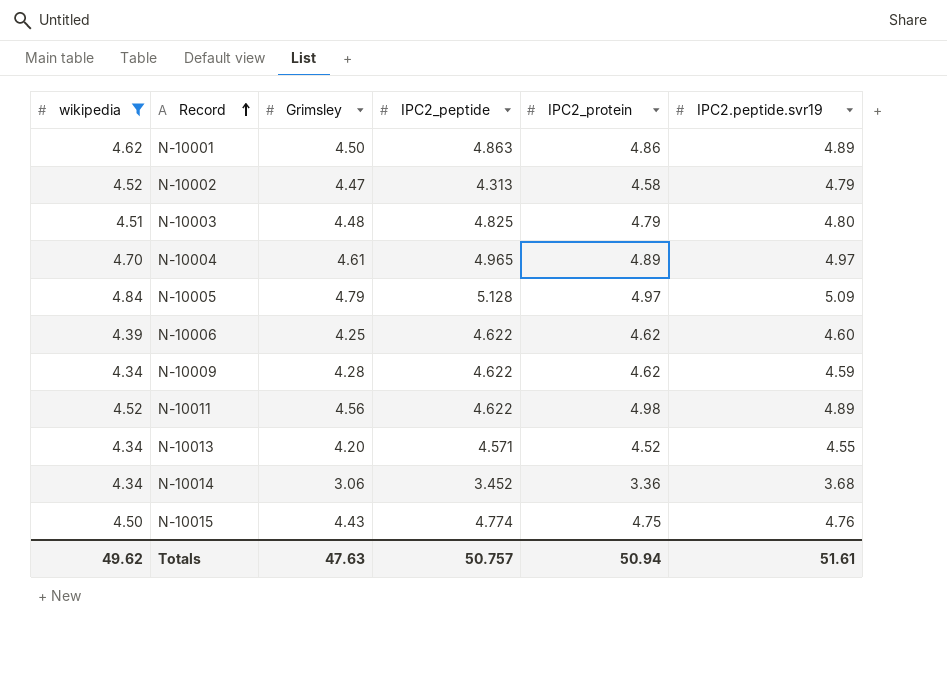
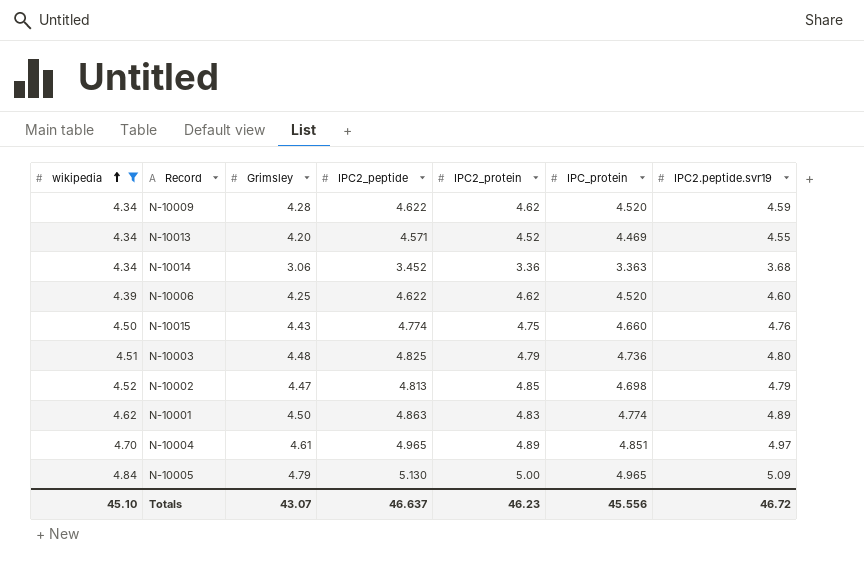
row order: Record ascending -> wikipedia ascending
column IPC_protein | position: none -> 6
row N-10011: 4.52 | 4.56 | 4.622 | 4.98 | 4.89 -> none
N-10002 | IPC2_peptide: 4.313 -> 4.813
N-10002 | IPC2_protein: 4.58 -> 4.85
N-10001 | IPC2_protein: 4.86 -> 4.83
N-10005 | IPC2_peptide: 5.128 -> 5.130
N-10005 | IPC2_protein: 4.97 -> 5.00
Totals | wikipedia: 49.62 -> 45.10
Totals | Grimsley: 47.63 -> 43.07
Totals | IPC2_peptide: 50.757 -> 46.637
Totals | IPC2_protein: 50.94 -> 46.23
Totals | IPC2.peptide.svr19: 51.61 -> 46.72

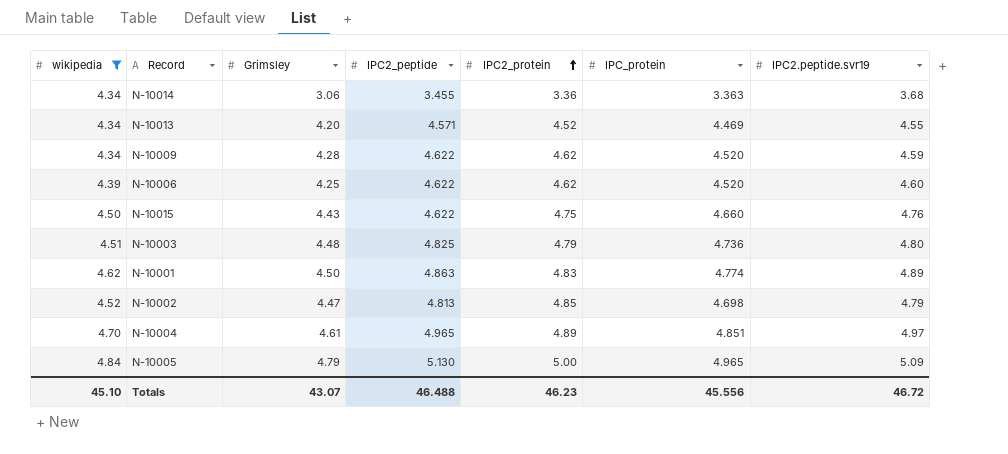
row order: wikipedia ascending -> IPC2_protein ascending
N-10014 | IPC2_peptide: 3.452 -> 3.455
N-10015 | IPC2_peptide: 4.774 -> 4.622
Totals | IPC2_peptide: 46.637 -> 46.488

